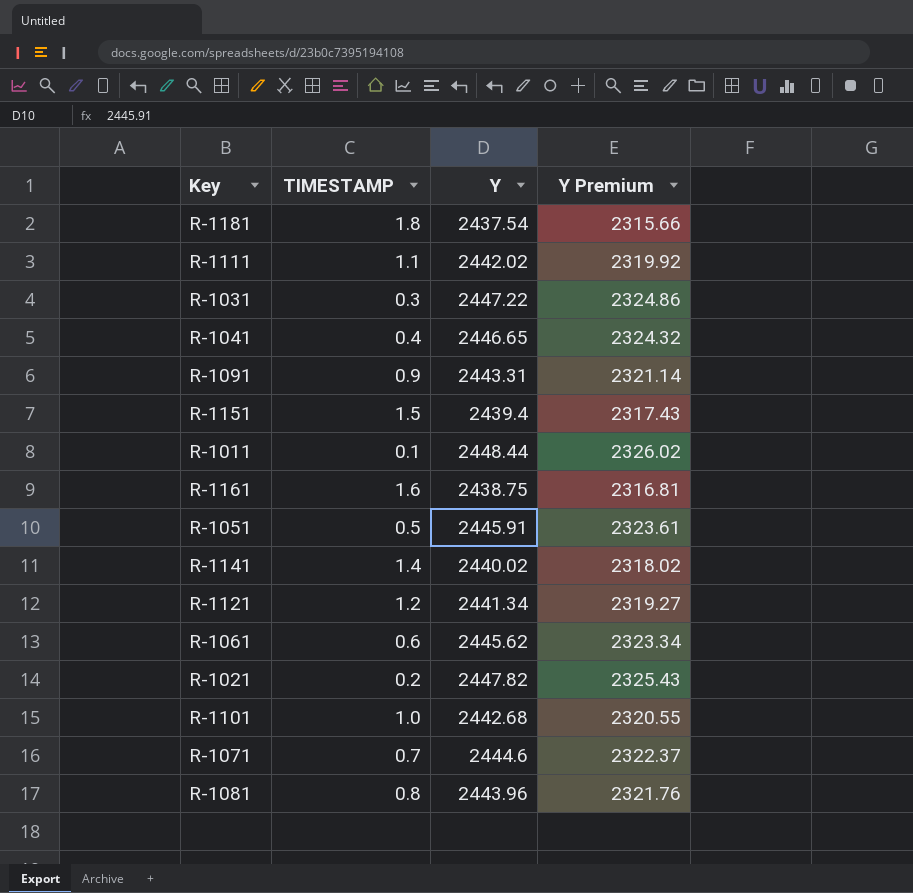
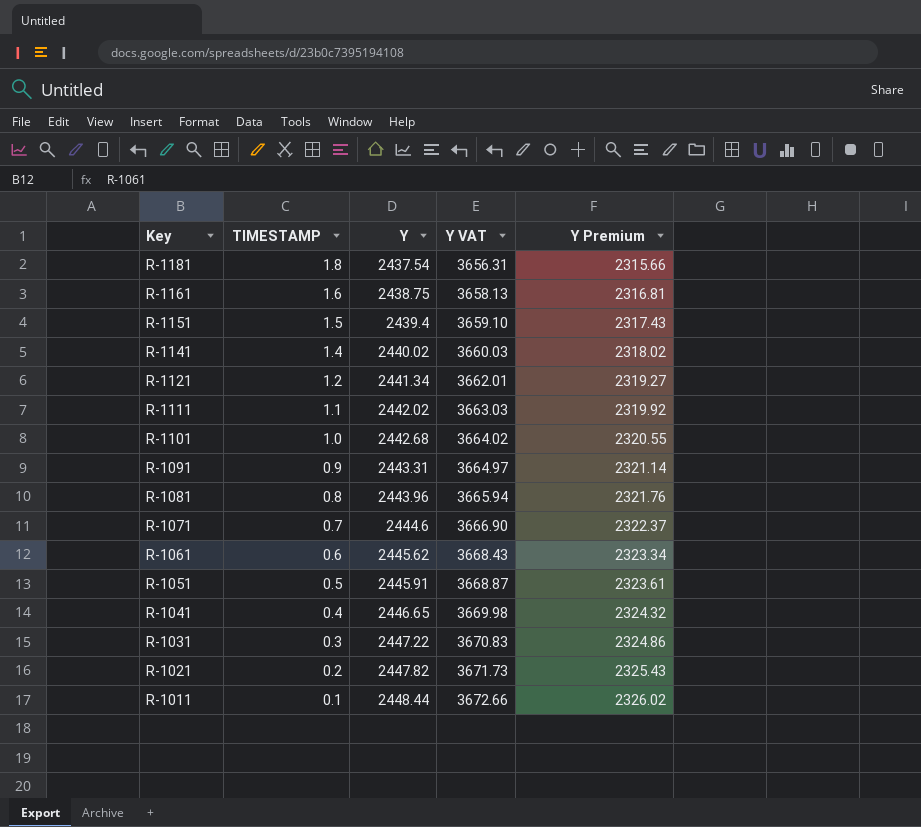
row order: none -> Key descending
column Y VAT | formula: none -> [Y] * 1.5

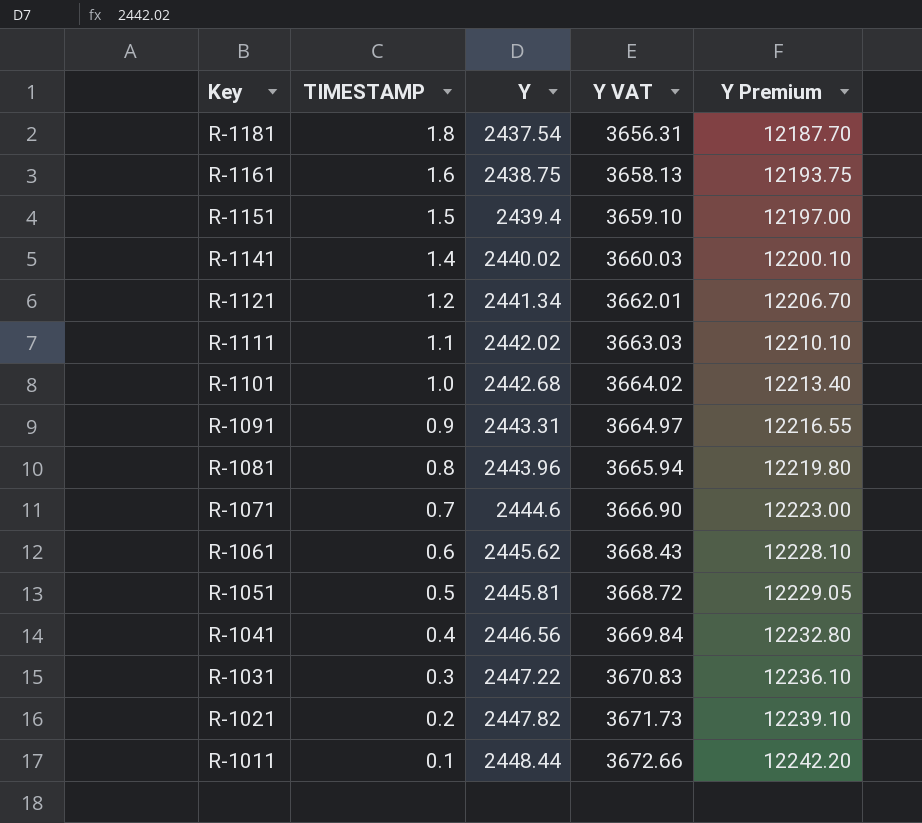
column Y Premium | formula: [Y] * 0.95 -> [Y] * 5
R-1051 | Y: 2445.91 -> 2445.81
R-1051 | Y VAT: 3668.87 -> 3668.72
R-1041 | Y: 2446.65 -> 2446.56
R-1041 | Y VAT: 3669.98 -> 3669.84

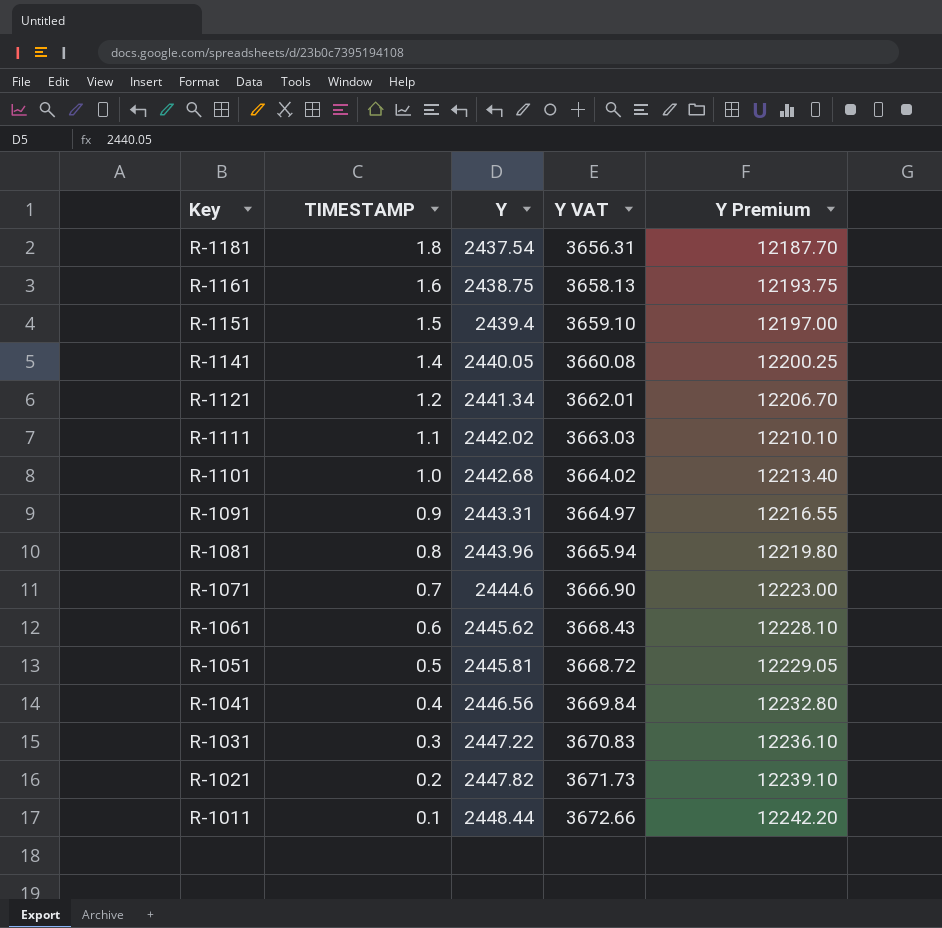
R-1141 | Y: 2440.02 -> 2440.05
R-1141 | Y VAT: 3660.03 -> 3660.08
R-1141 | Y Premium: 12200.10 -> 12200.25

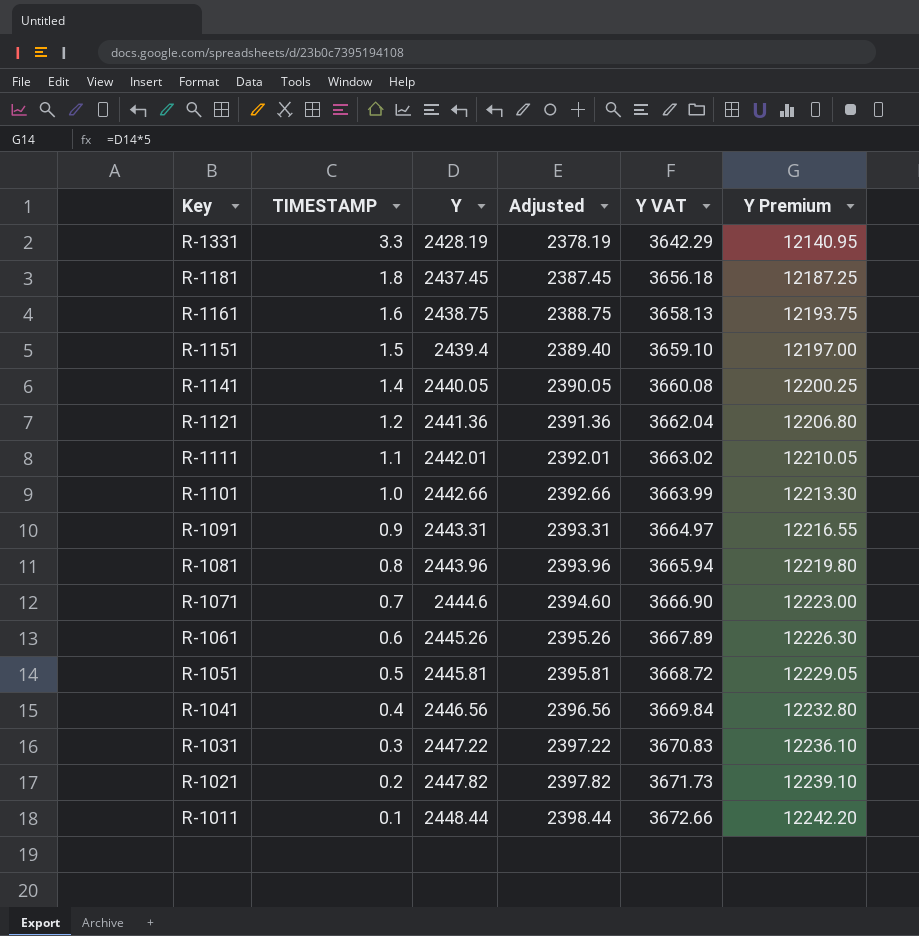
column Adjusted | formula: none -> [Y] - 50
row R-1331: none -> 3.3 | 2428.19 | 2378.19 | 3642.29 | 12140.95
R-1181 | Y: 2437.54 -> 2437.45
R-1181 | Y VAT: 3656.31 -> 3656.18
R-1181 | Y Premium: 12187.70 -> 12187.25
R-1121 | Y: 2441.34 -> 2441.36
R-1121 | Y VAT: 3662.01 -> 3662.04
R-1121 | Y Premium: 12206.70 -> 12206.80
R-1111 | Y: 2442.02 -> 2442.01
R-1111 | Y VAT: 3663.03 -> 3663.02
R-1111 | Y Premium: 12210.10 -> 12210.05
R-1101 | Y: 2442.68 -> 2442.66
R-1101 | Y VAT: 3664.02 -> 3663.99
R-1101 | Y Premium: 12213.40 -> 12213.30
R-1061 | Y: 2445.62 -> 2445.26
R-1061 | Y VAT: 3668.43 -> 3667.89
R-1061 | Y Premium: 12228.10 -> 12226.30

